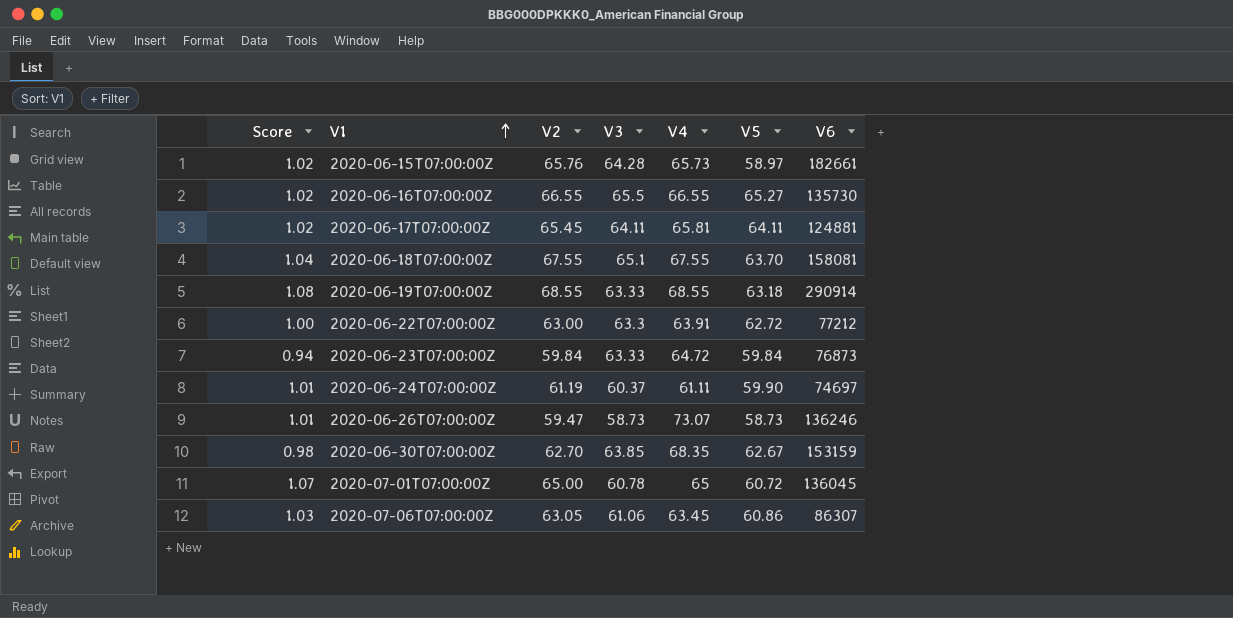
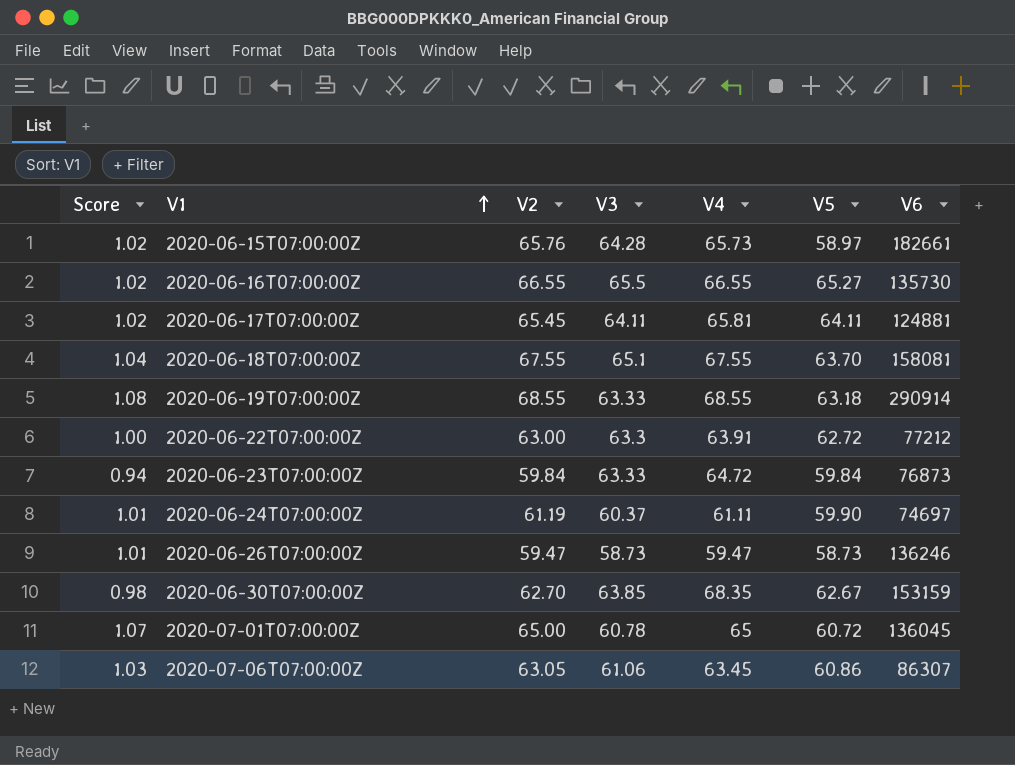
2020-06-26T07:00:00Z | V4: 73.07 -> 59.47

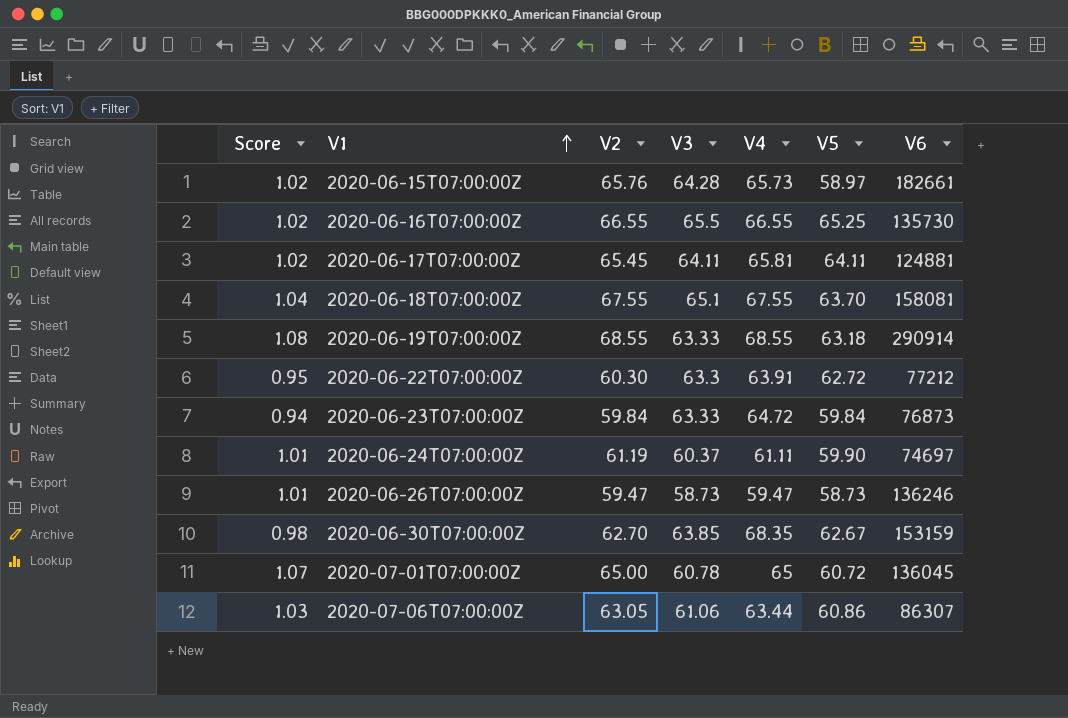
2020-06-16T07:00:00Z | V5: 65.27 -> 65.25
2020-06-22T07:00:00Z | Score: 1.00 -> 0.95
2020-06-22T07:00:00Z | V2: 63.00 -> 60.30
2020-07-06T07:00:00Z | V4: 63.45 -> 63.44

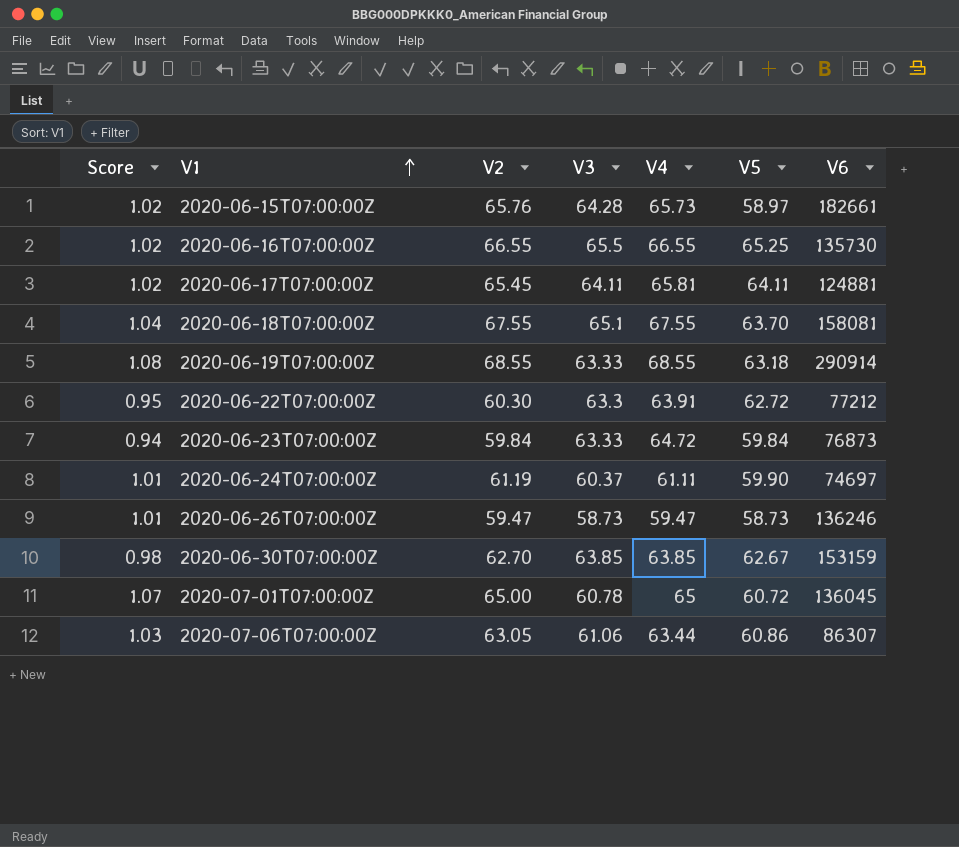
2020-06-30T07:00:00Z | V4: 68.35 -> 63.85

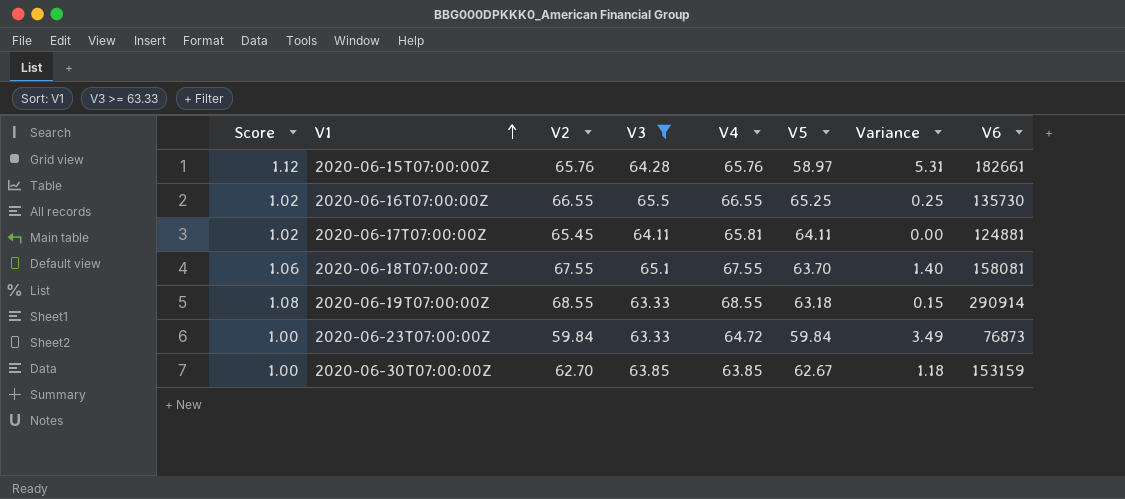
filter: none -> V3 >= 63.33
column Score | formula: [V2] / [V3] -> [V2] / [V5]
column Variance | formula: none -> [V3] - [V5]
2020-06-15T07:00:00Z | V4: 65.73 -> 65.76

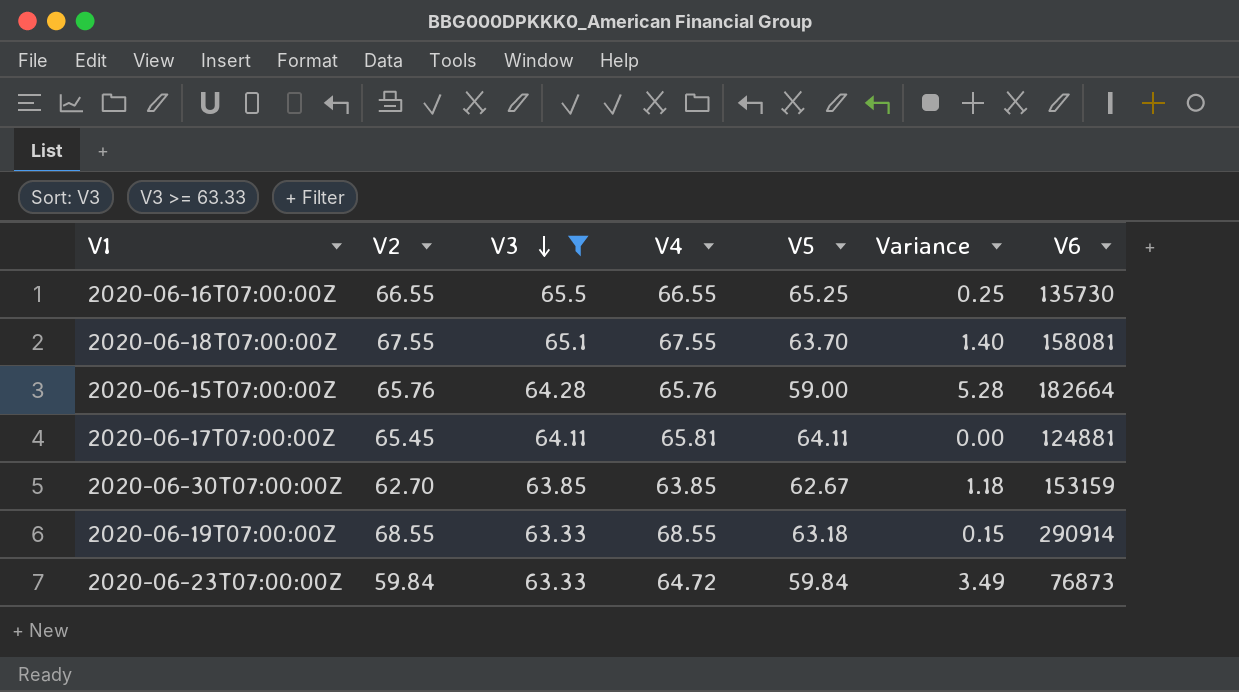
row order: V1 ascending -> V3 descending
column Score | formula: [V2] / [V5] -> none
2020-06-15T07:00:00Z | V5: 58.97 -> 59.00
2020-06-15T07:00:00Z | Variance: 5.31 -> 5.28
2020-06-15T07:00:00Z | V6: 182661 -> 182664

